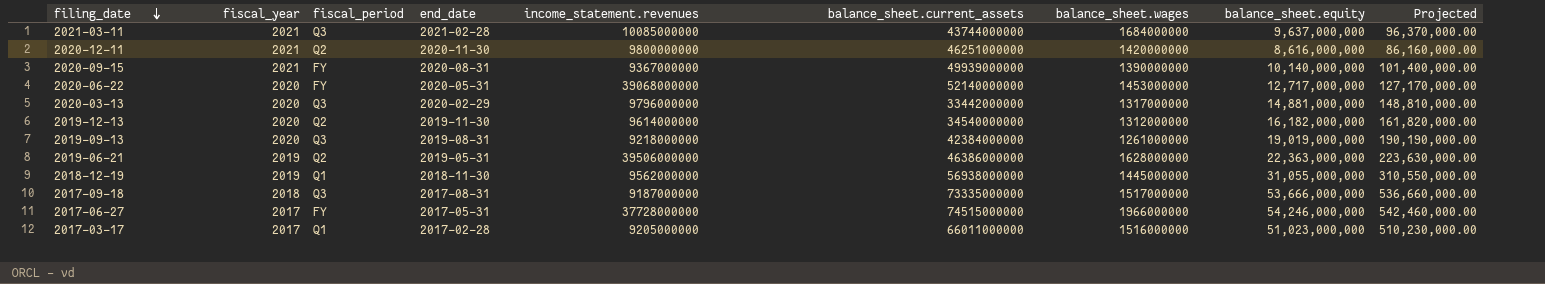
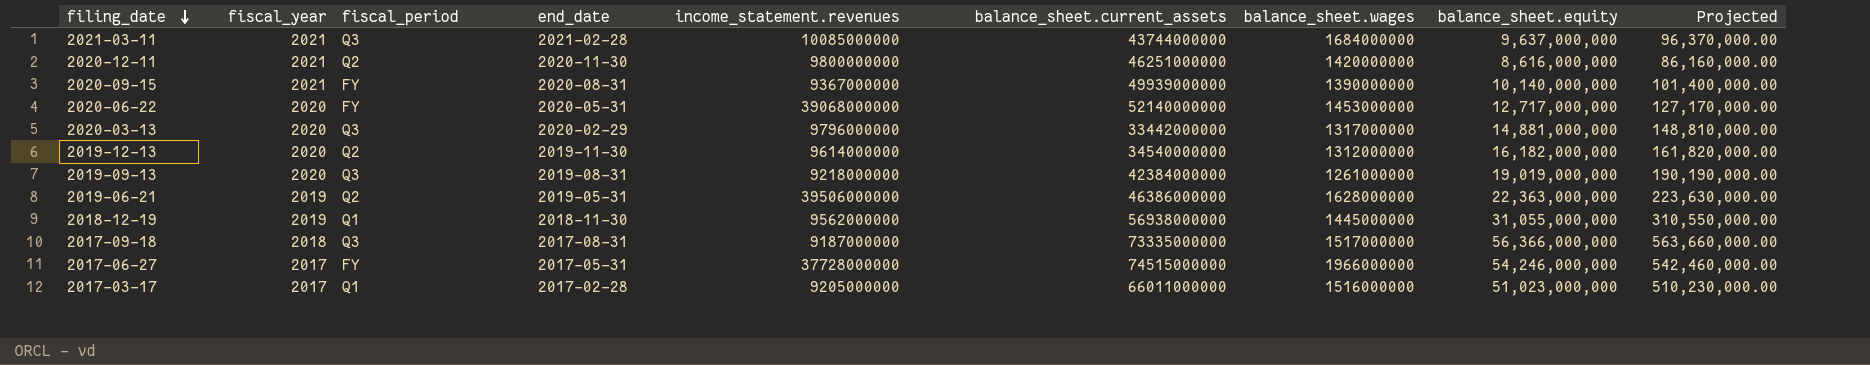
2017-09-18 | balance_sheet.equity: 53,666,000,000 -> 56,366,000,000
2017-09-18 | Projected: 536,660,000.00 -> 563,660,000.00

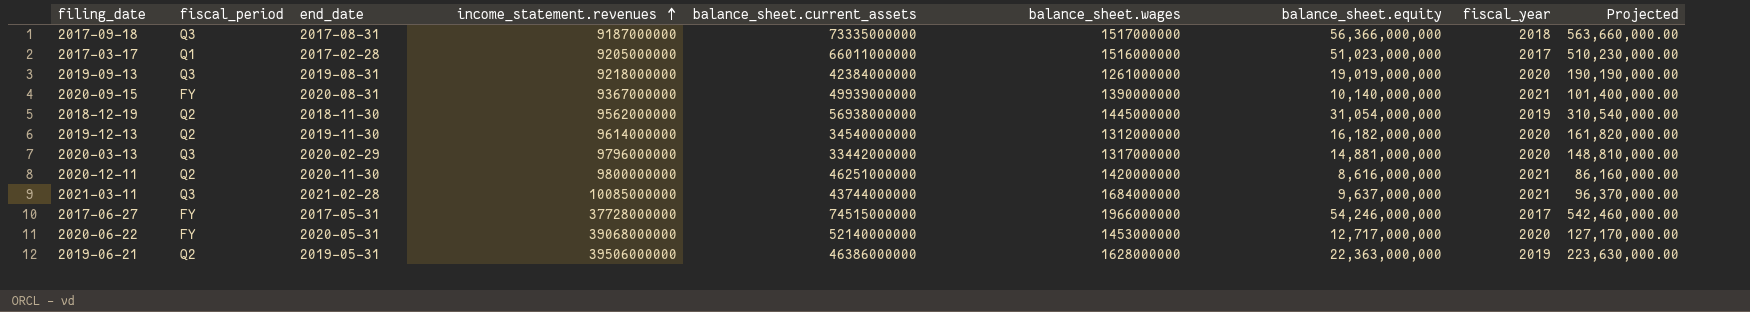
row order: filing_date descending -> income_statement.revenues ascending
column fiscal_year | position: 2 -> 8
2018-12-19 | fiscal_period: Q1 -> Q2
2018-12-19 | balance_sheet.equity: 31,055,000,000 -> 31,054,000,000
2018-12-19 | Projected: 310,550,000.00 -> 310,540,000.00

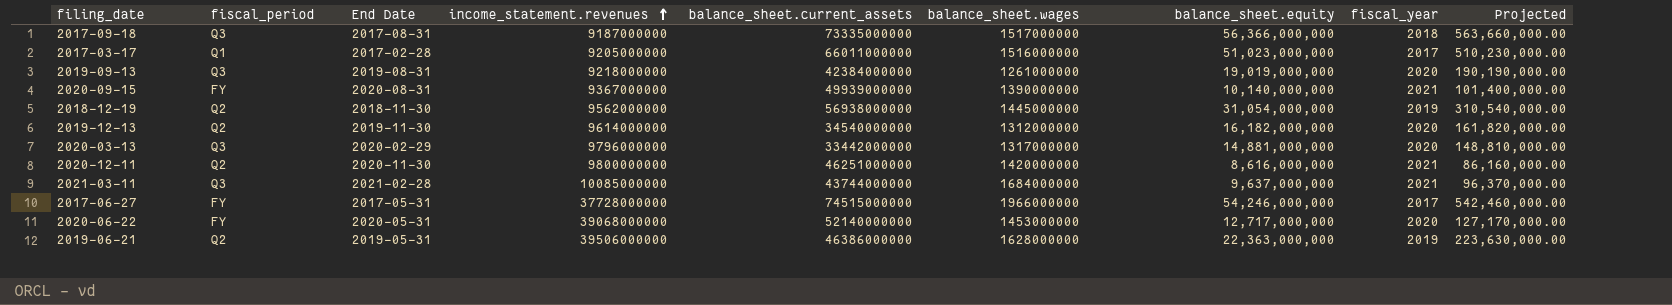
column name: end_date -> End Date

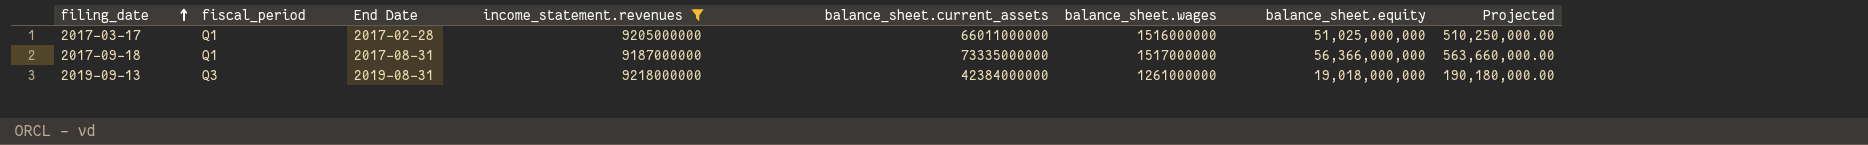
filter: none -> income_statement.revenues <= 9218000000
row order: income_statement.revenues ascending -> filing_date ascending
column fiscal_year | position: 8 -> none
2017-03-17 | balance_sheet.equity: 51,023,000,000 -> 51,025,000,000
2017-03-17 | Projected: 510,230,000.00 -> 510,250,000.00
2017-09-18 | fiscal_period: Q3 -> Q1
2019-09-13 | balance_sheet.equity: 19,019,000,000 -> 19,018,000,000
2019-09-13 | Projected: 190,190,000.00 -> 190,180,000.00

